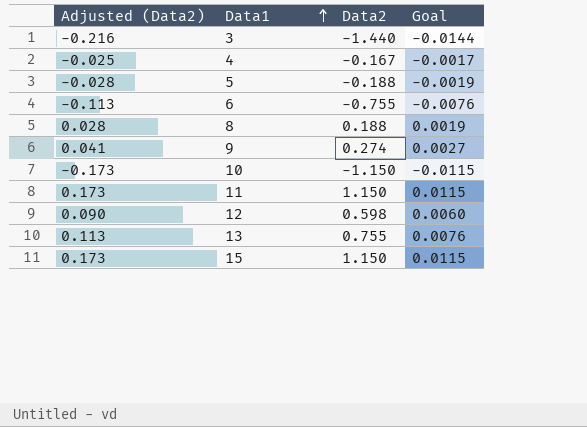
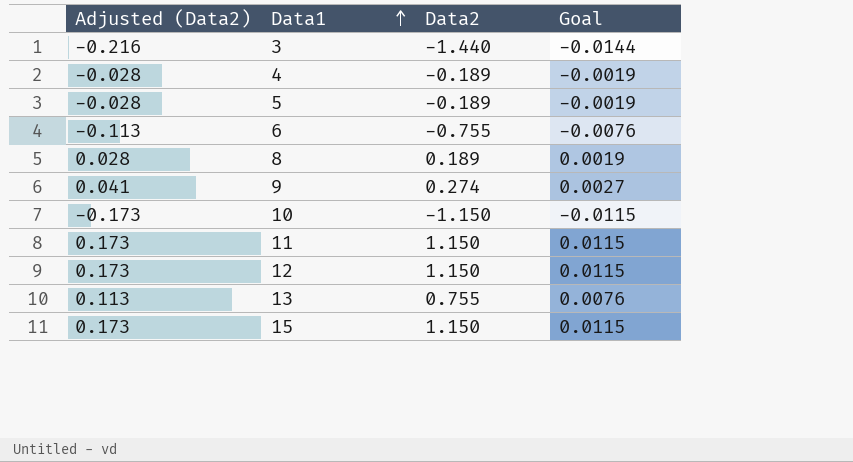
4 | Adjusted (Data2): -0.025 -> -0.028
4 | Data2: -0.167 -> -0.189
4 | Goal: -0.0017 -> -0.0019
5 | Data2: -0.188 -> -0.189
8 | Data2: 0.188 -> 0.189
12 | Adjusted (Data2): 0.090 -> 0.173
12 | Data2: 0.598 -> 1.150
12 | Goal: 0.0060 -> 0.0115

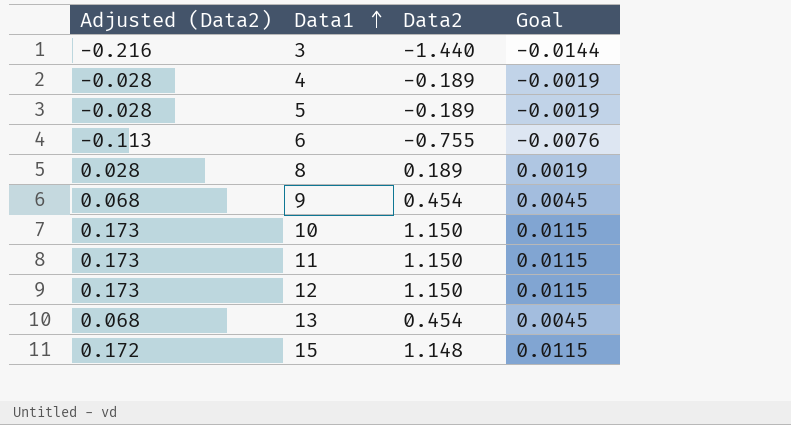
9 | Adjusted (Data2): 0.041 -> 0.068
9 | Data2: 0.274 -> 0.454
9 | Goal: 0.0027 -> 0.0045
10 | Adjusted (Data2): -0.173 -> 0.173
10 | Data2: -1.150 -> 1.150
10 | Goal: -0.0115 -> 0.0115
13 | Adjusted (Data2): 0.113 -> 0.068
13 | Data2: 0.755 -> 0.454
13 | Goal: 0.0076 -> 0.0045
15 | Adjusted (Data2): 0.173 -> 0.172
15 | Data2: 1.150 -> 1.148

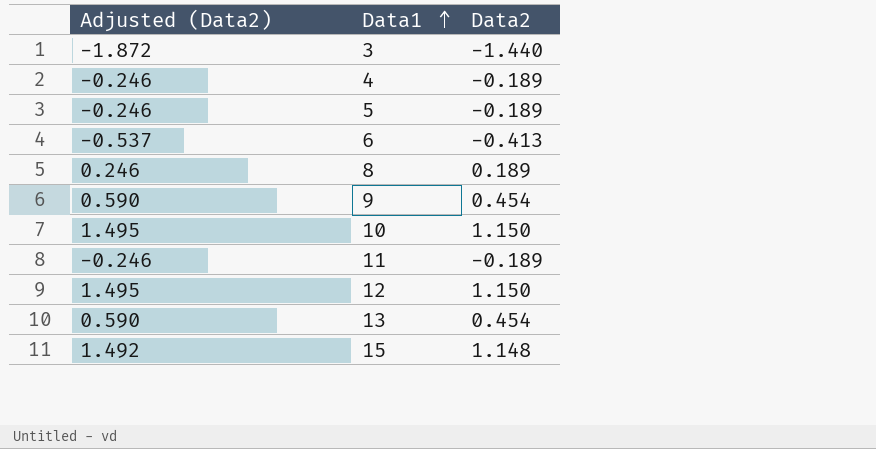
column Goal | formula: [Data2] * 0.01 -> none
column Adjusted (Data2) | formula: [Data2] * 0.15 -> [Data2] * 1.3
6 | Data2: -0.755 -> -0.413
11 | Data2: 1.150 -> -0.189

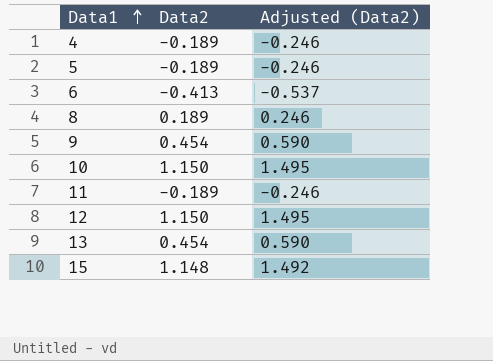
column Adjusted (Data2) | position: 1 -> 3
row 3: -1.872 | -1.440 -> none

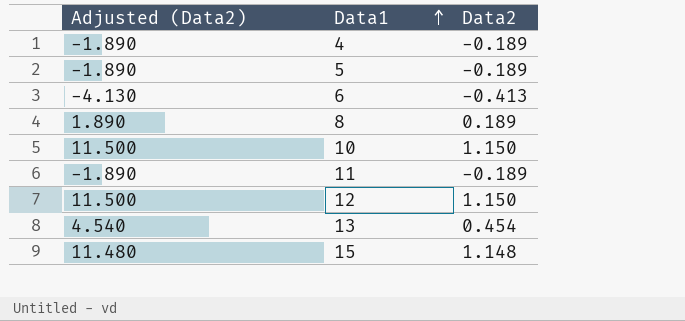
column Adjusted (Data2) | formula: [Data2] * 1.3 -> [Data2] * 10
column Adjusted (Data2) | position: 3 -> 1
row 9: 0.454 | 0.590 -> none

